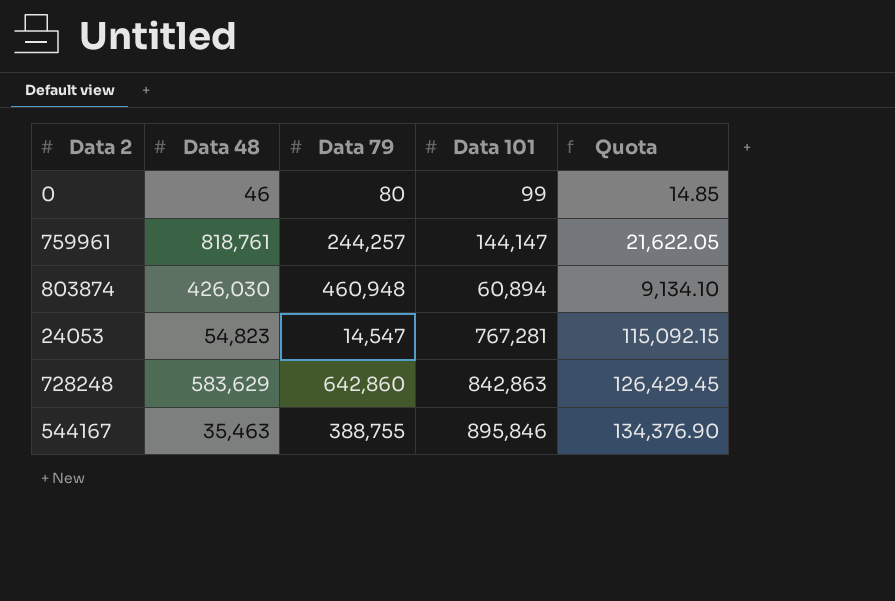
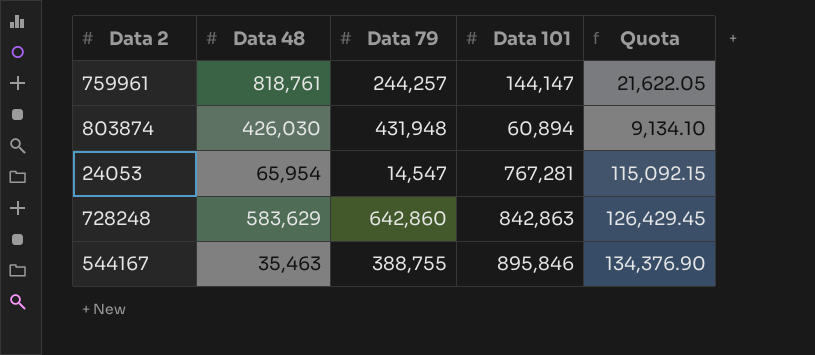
row 0: 46 | 80 | 99 | 14.85 -> none
803874 | Data 79: 460,948 -> 431,948
24053 | Data 48: 54,823 -> 65,954

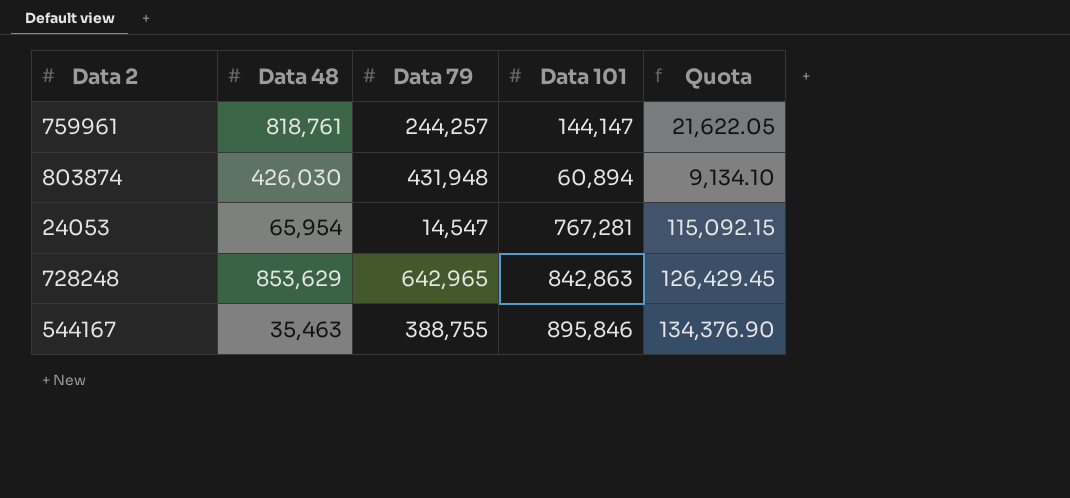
728248 | Data 48: 583,629 -> 853,629
728248 | Data 79: 642,860 -> 642,965

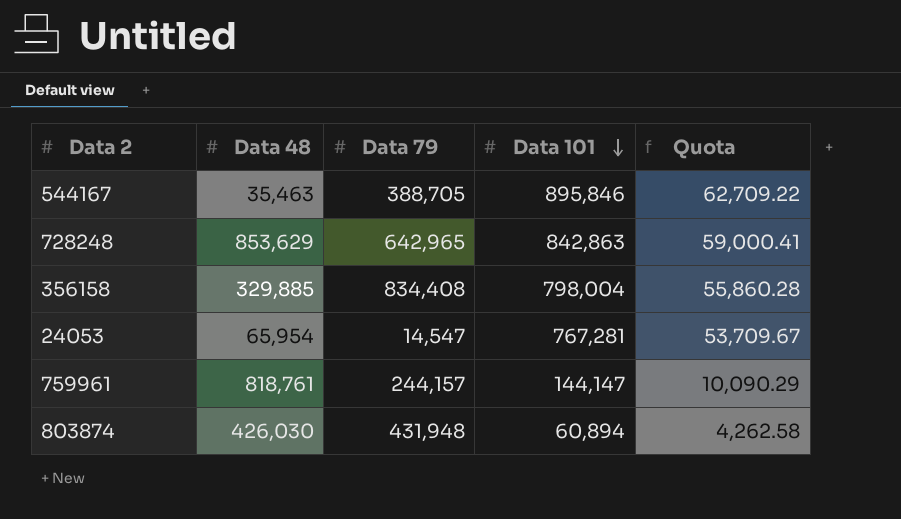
row order: none -> Data 101 descending
column Quota | formula: [Data 101] * 0.15 -> [Data 101] * 0.07
544167 | Data 79: 388,755 -> 388,705
row 356158: none -> 329,885 | 834,408 | 798,004 | 55,860.28
759961 | Data 79: 244,257 -> 244,157

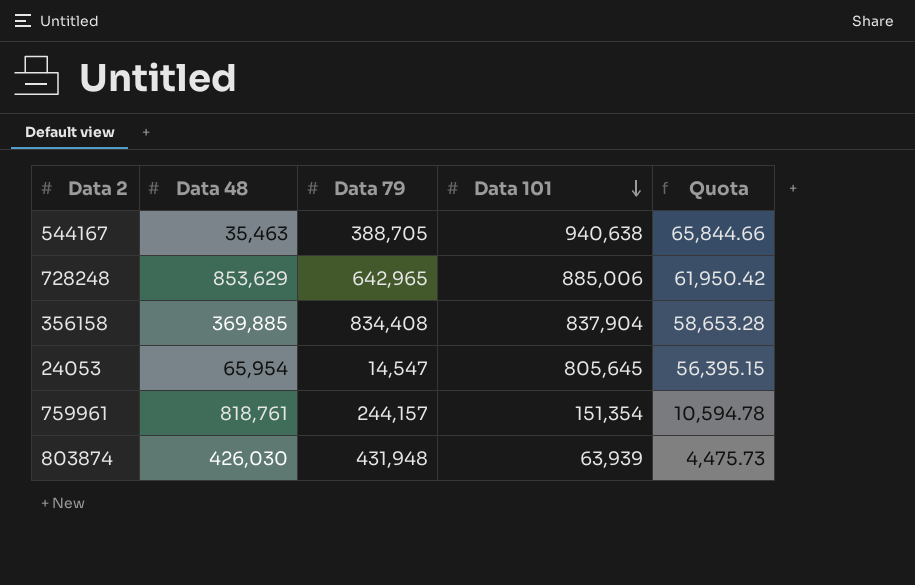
544167 | Data 101: 895,846 -> 940,638
544167 | Quota: 62,709.22 -> 65,844.66
728248 | Data 101: 842,863 -> 885,006
728248 | Quota: 59,000.41 -> 61,950.42
356158 | Data 48: 329,885 -> 369,885
356158 | Data 101: 798,004 -> 837,904
356158 | Quota: 55,860.28 -> 58,653.28
24053 | Data 101: 767,281 -> 805,645
24053 | Quota: 53,709.67 -> 56,395.15
759961 | Data 101: 144,147 -> 151,354
759961 | Quota: 10,090.29 -> 10,594.78
803874 | Data 101: 60,894 -> 63,939
803874 | Quota: 4,262.58 -> 4,475.73

